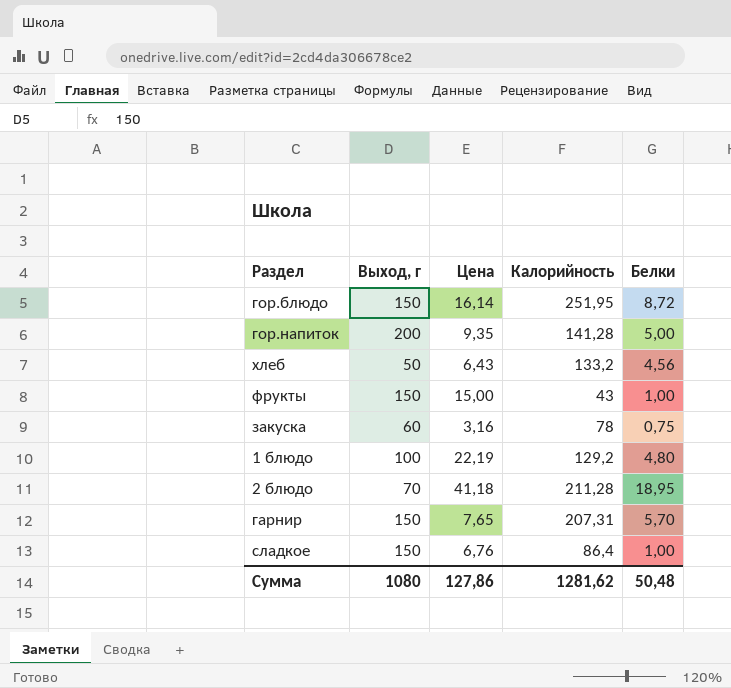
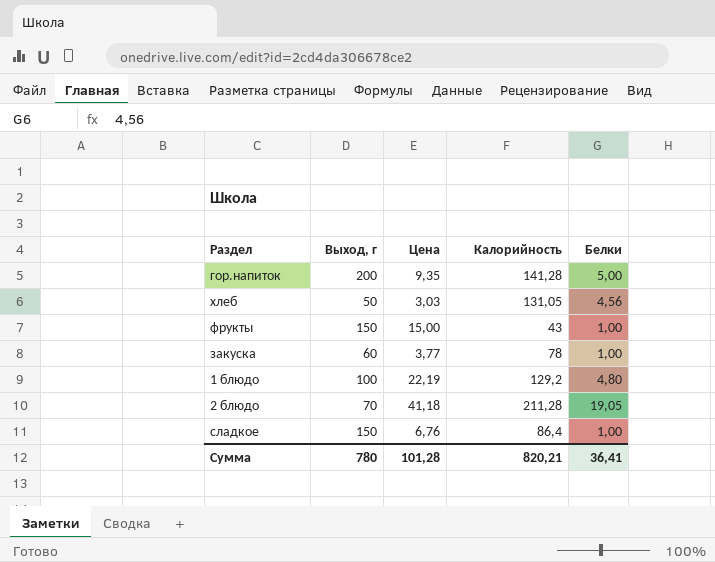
row гор.блюдо: 150 | 16,14 | 251,95 | 8,72 -> none
row гарнир: 150 | 7,65 | 207,31 | 5,70 -> none
хлеб | Цена: 6,43 -> 3,03
хлеб | Калорийность: 133,2 -> 131,05
закуска | Цена: 3,16 -> 3,77
закуска | Белки: 0,75 -> 1,00
2 блюдо | Белки: 18,95 -> 19,05
Сумма | Выход, г: 1080 -> 780
Сумма | Цена: 127,86 -> 101,28
Сумма | Калорийность: 1281,62 -> 820,21
Сумма | Белки: 50,48 -> 36,41

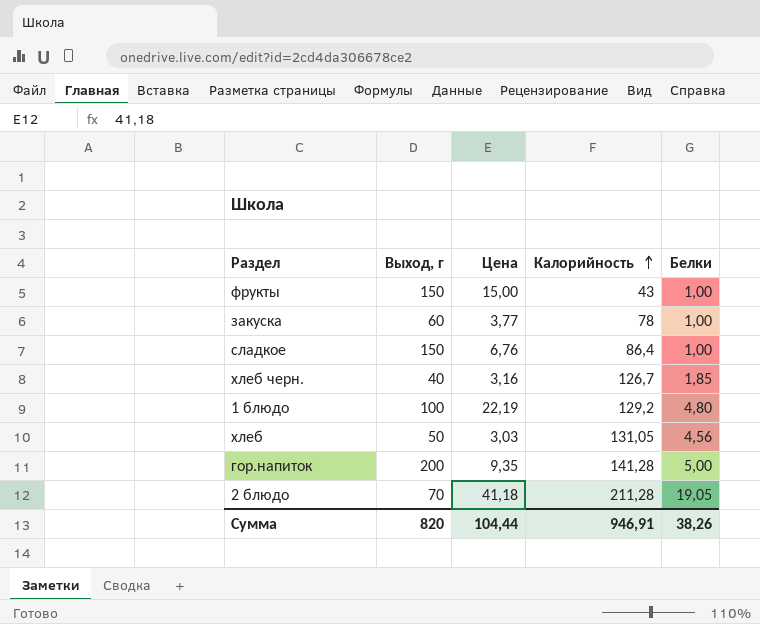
row order: none -> Калорийность ascending
row хлеб черн.: none -> 40 | 3,16 | 126,7 | 1,85
Сумма | Выход, г: 780 -> 820
Сумма | Цена: 101,28 -> 104,44
Сумма | Калорийность: 820,21 -> 946,91
Сумма | Белки: 36,41 -> 38,26

